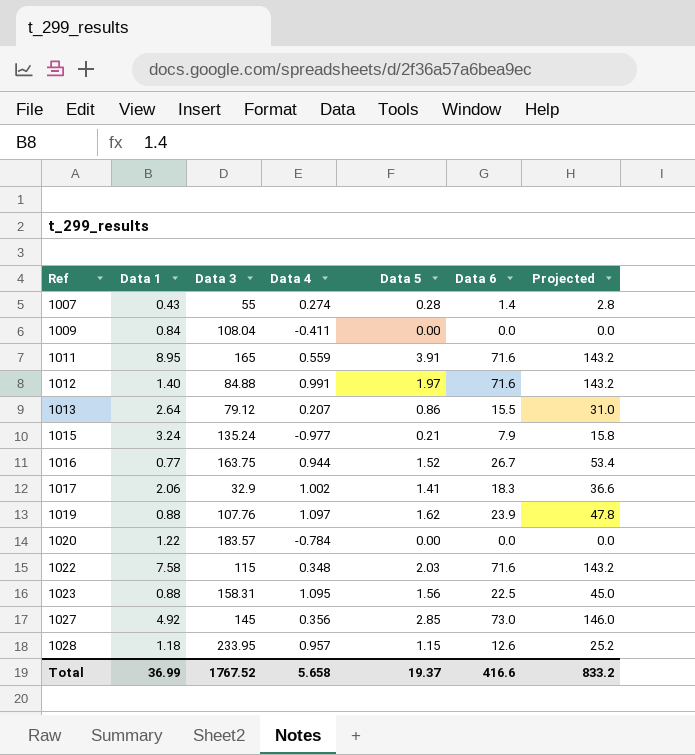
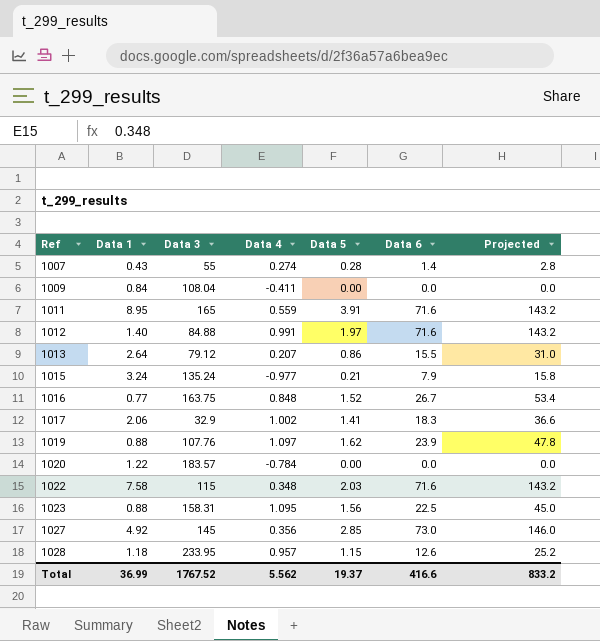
1016 | Data 4: 0.944 -> 0.848
Total | Data 4: 5.658 -> 5.562

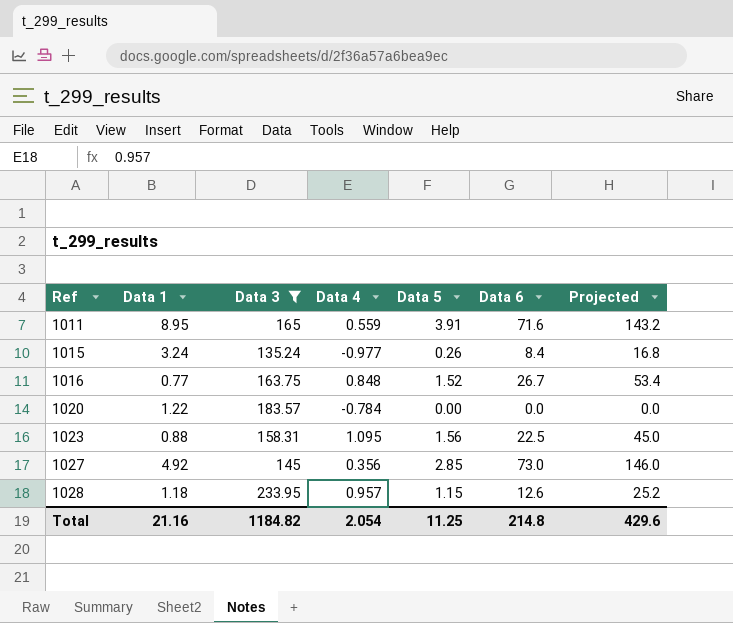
filter: none -> Data 3 >= 135.24
1015 | Data 5: 0.21 -> 0.26
1015 | Data 6: 7.9 -> 8.4
1015 | Projected: 15.8 -> 16.8
Total | Data 1: 36.99 -> 21.16
Total | Data 3: 1767.52 -> 1184.82
Total | Data 4: 5.562 -> 2.054
Total | Data 5: 19.37 -> 11.25
Total | Data 6: 416.6 -> 214.8
Total | Projected: 833.2 -> 429.6

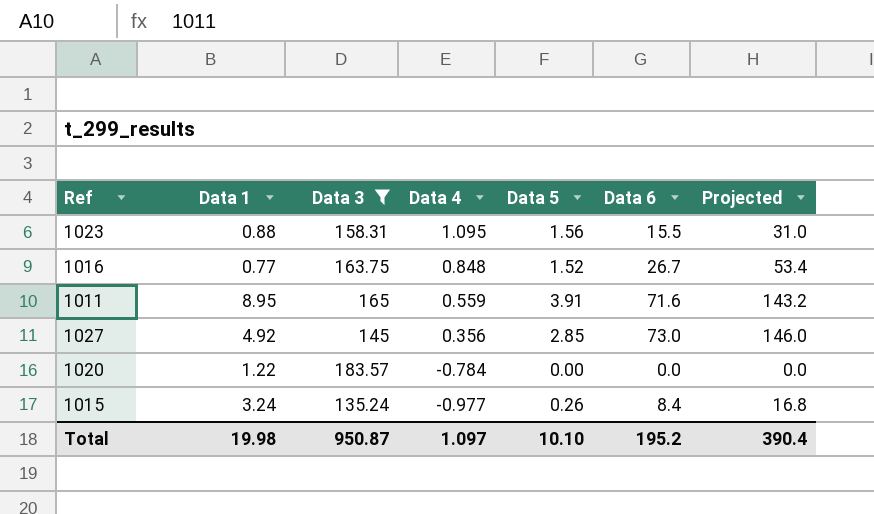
row order: Ref ascending -> Data 4 descending
row 1028: 1.18 | 233.95 | 0.957 | 1.15 | 12.6 | 25.2 -> none
1023 | Data 6: 22.5 -> 15.5
1023 | Projected: 45.0 -> 31.0
Total | Data 1: 21.16 -> 19.98
Total | Data 3: 1184.82 -> 950.87
Total | Data 4: 2.054 -> 1.097
Total | Data 5: 11.25 -> 10.10
Total | Data 6: 214.8 -> 195.2
Total | Projected: 429.6 -> 390.4

